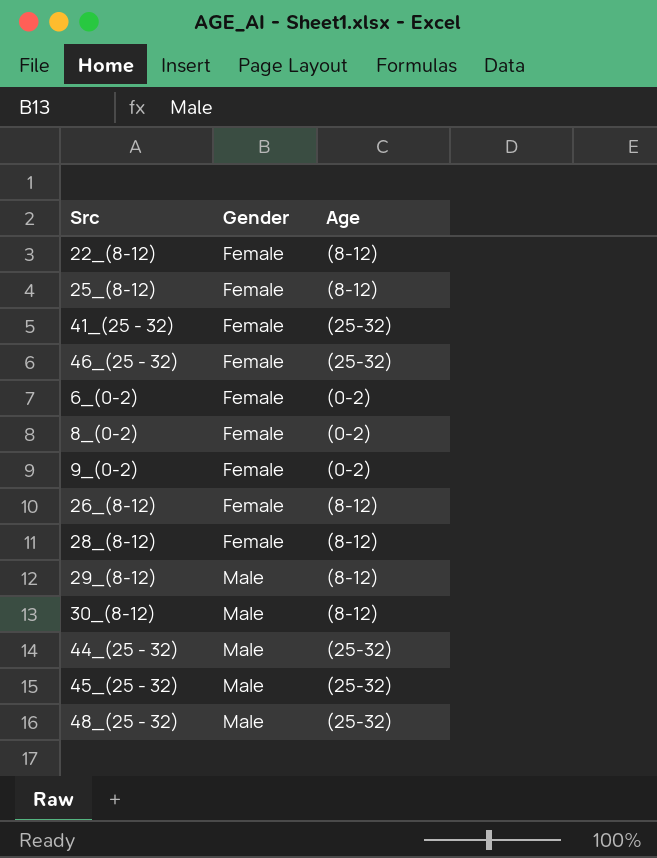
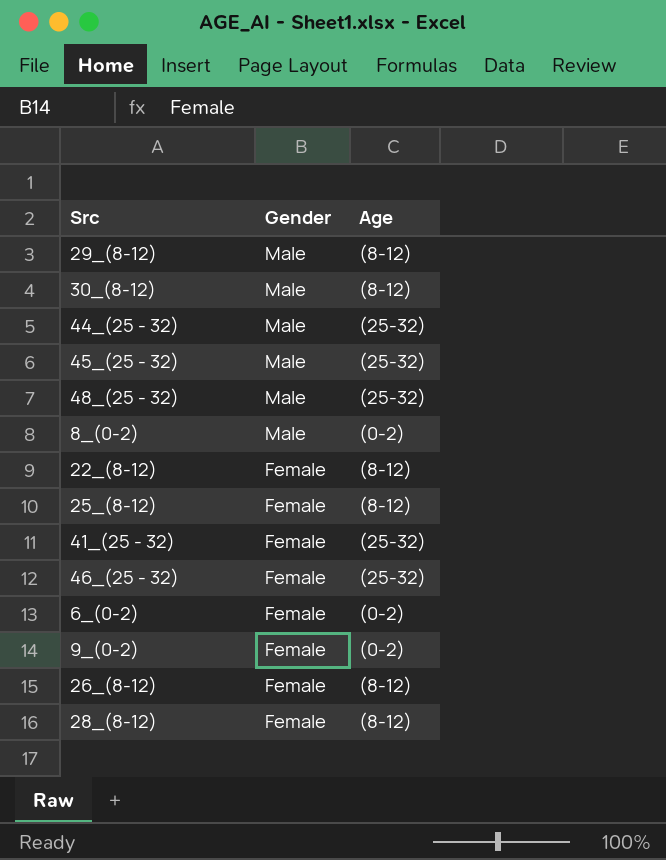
row order: Gender ascending -> Gender descending
8_(0-2) | Gender: Female -> Male

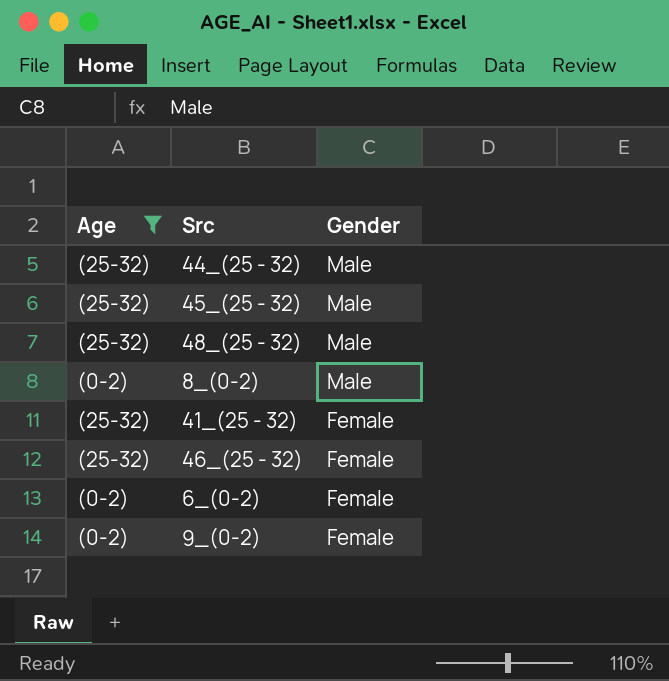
filter: none -> Age != (8-12)
column Age | position: 3 -> 1

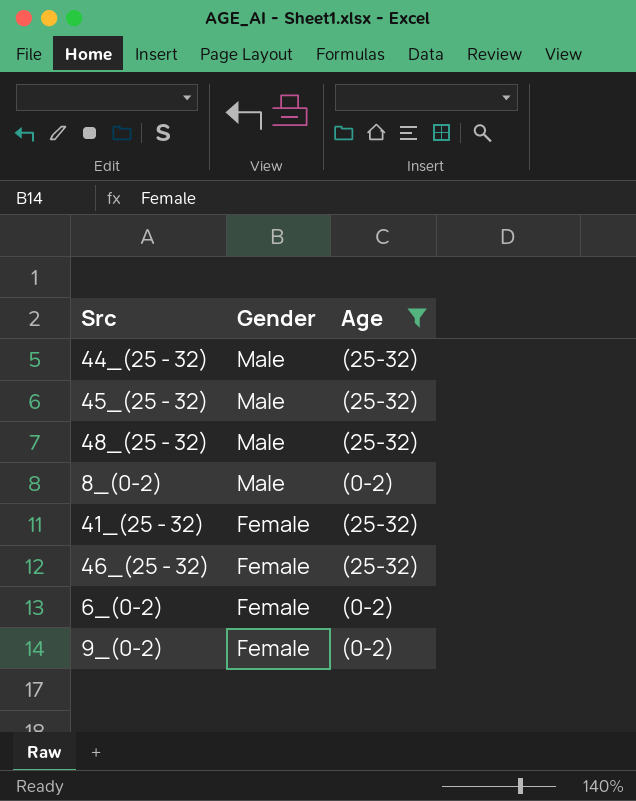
column Age | position: 1 -> 3

